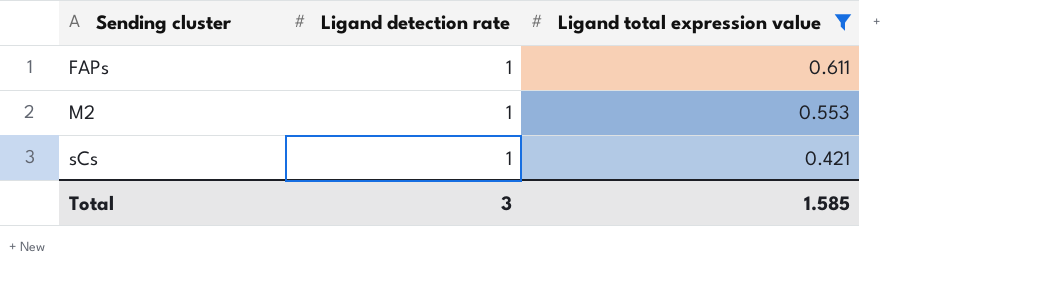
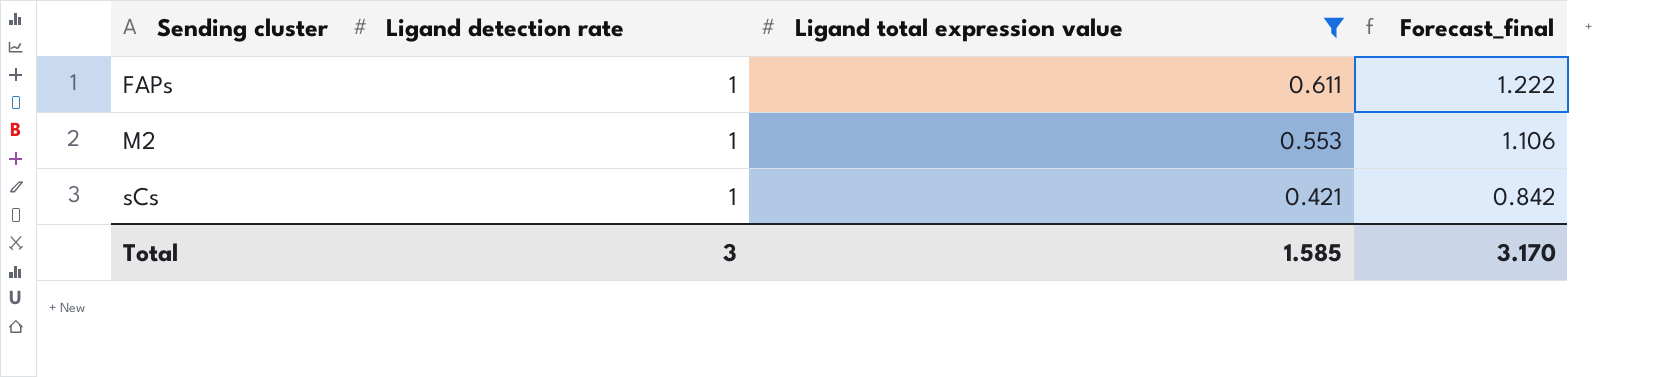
column Forecast_final | formula: none -> [Ligand total expression value] * 2

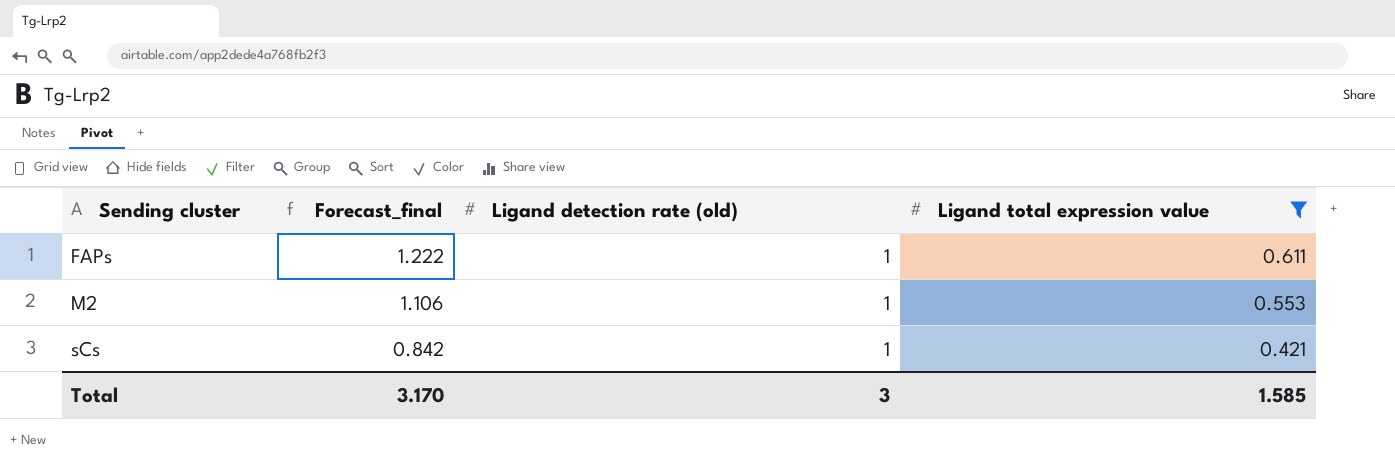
column Forecast_final | position: 4 -> 2
column name: Ligand detection rate -> Ligand detection rate (old)

